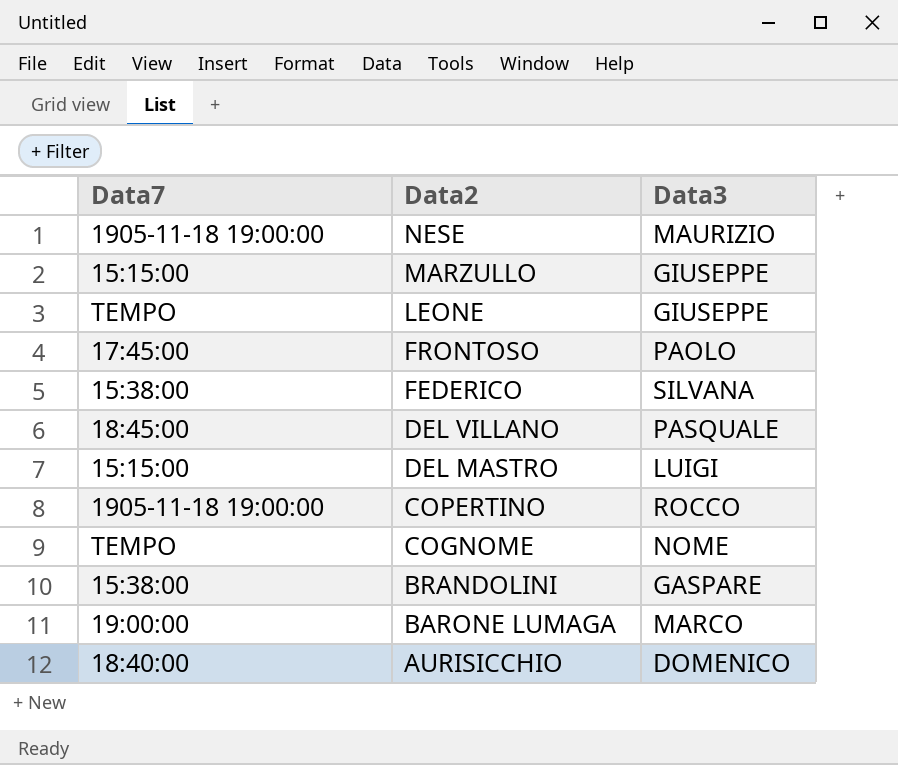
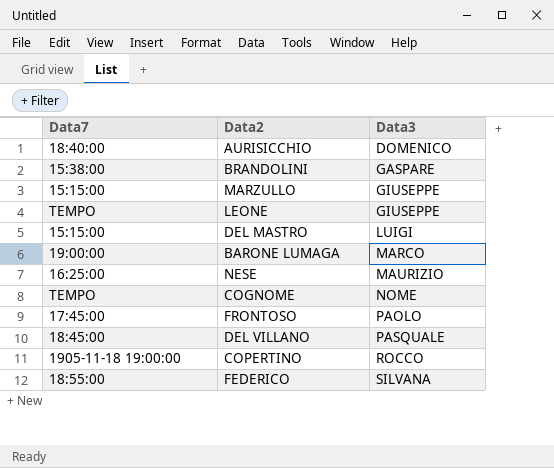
row order: Data2 descending -> Data3 ascending
NESE | Data7: 1905-11-18 19:00:00 -> 16:25:00
FEDERICO | Data7: 15:38:00 -> 18:55:00

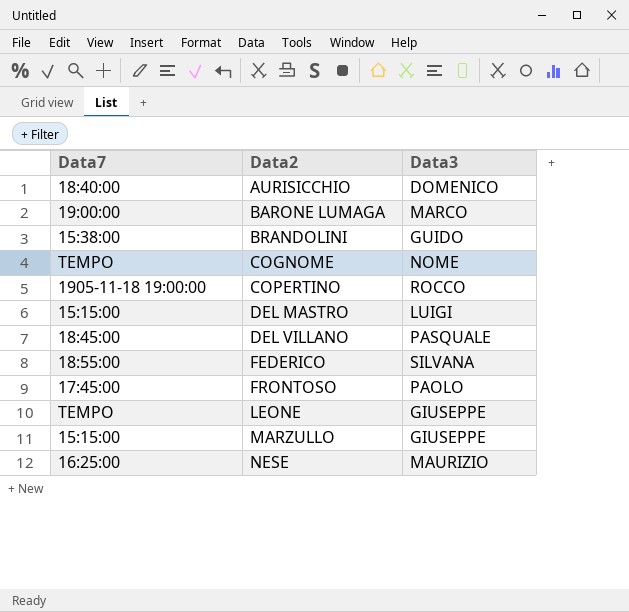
row order: Data3 ascending -> Data2 ascending
BRANDOLINI | Data3: GASPARE -> GUIDO

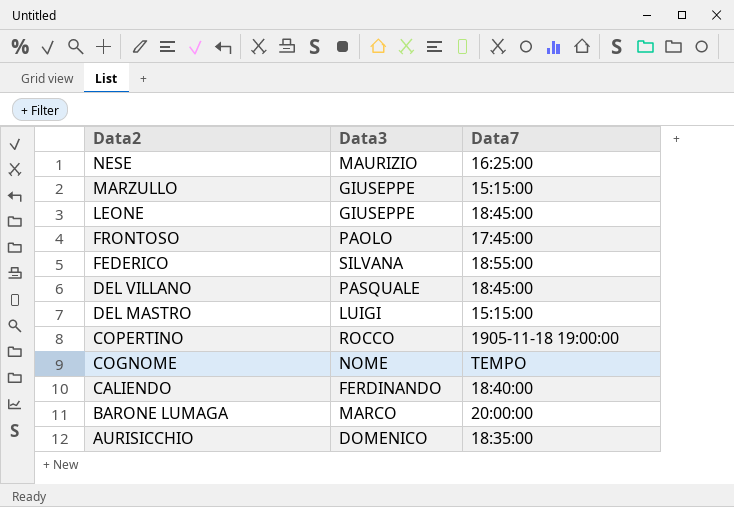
row order: Data2 ascending -> Data2 descending
column Data7 | position: 1 -> 3
row BRANDOLINI: 15:38:00 | GUIDO -> none
LEONE | Data7: TEMPO -> 18:45:00
row CALIENDO: none -> FERDINANDO | 18:40:00
BARONE LUMAGA | Data7: 19:00:00 -> 20:00:00
AURISICCHIO | Data7: 18:40:00 -> 18:35:00

